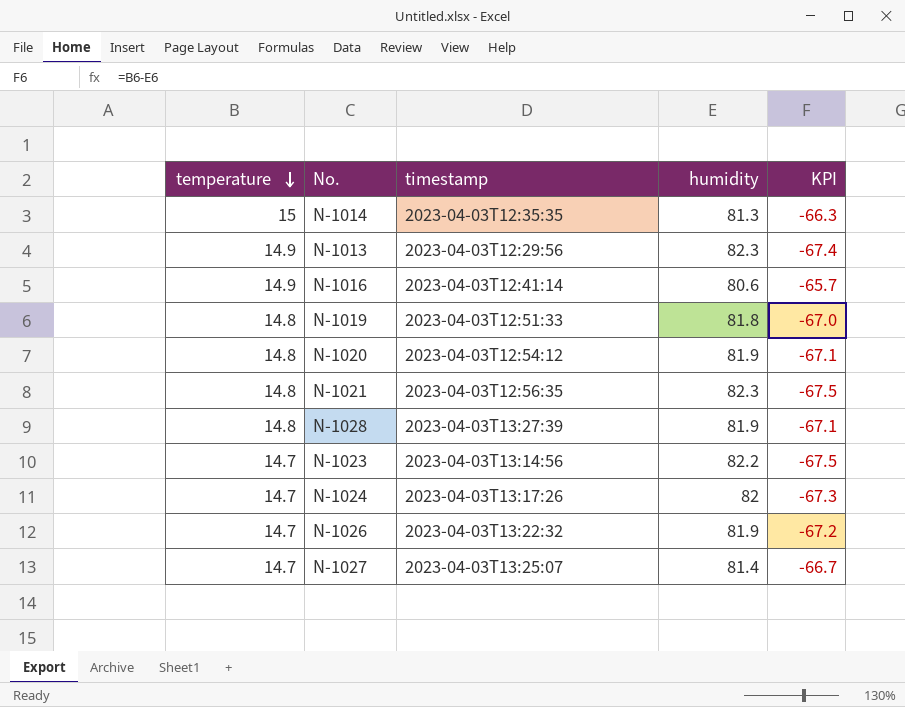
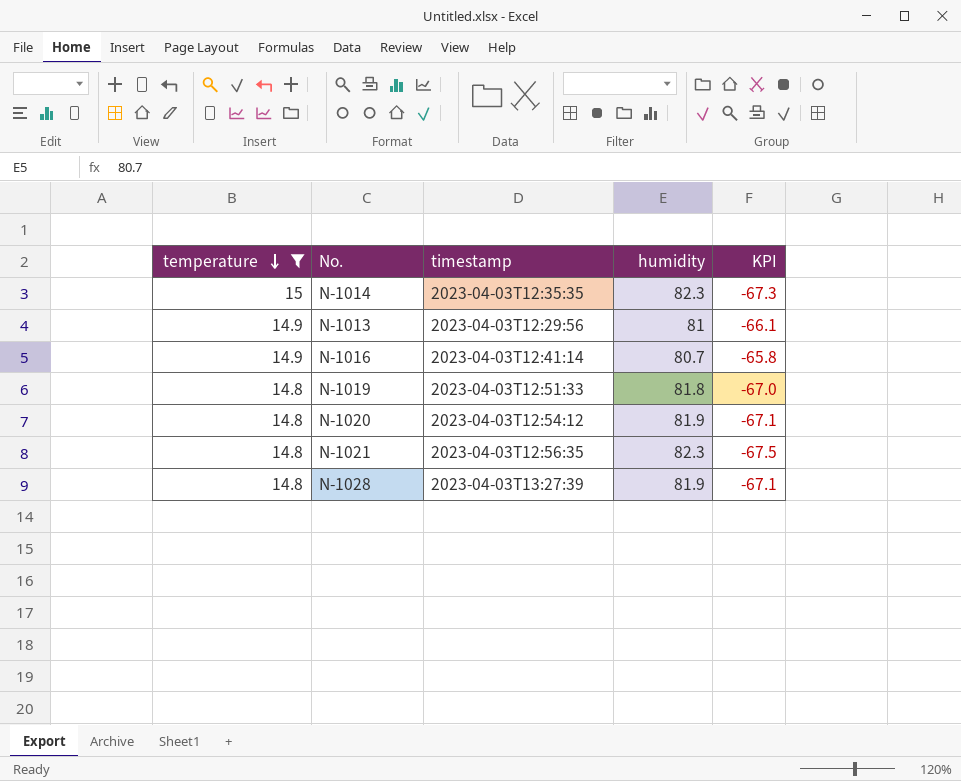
filter: none -> temperature != 14.7
N-1014 | humidity: 81.3 -> 82.3
N-1014 | KPI: -66.3 -> -67.3
N-1013 | humidity: 82.3 -> 81
N-1013 | KPI: -67.4 -> -66.1
N-1016 | humidity: 80.6 -> 80.7
N-1016 | KPI: -65.7 -> -65.8

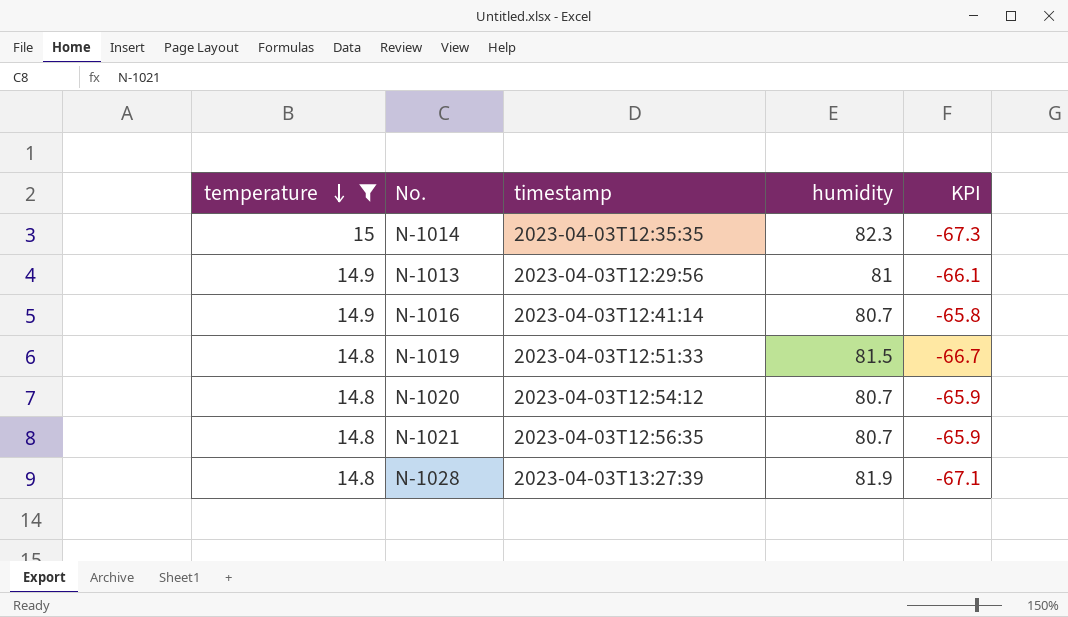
N-1019 | humidity: 81.8 -> 81.5
N-1019 | KPI: -67.0 -> -66.7
N-1020 | humidity: 81.9 -> 80.7
N-1020 | KPI: -67.1 -> -65.9
N-1021 | humidity: 82.3 -> 80.7
N-1021 | KPI: -67.5 -> -65.9

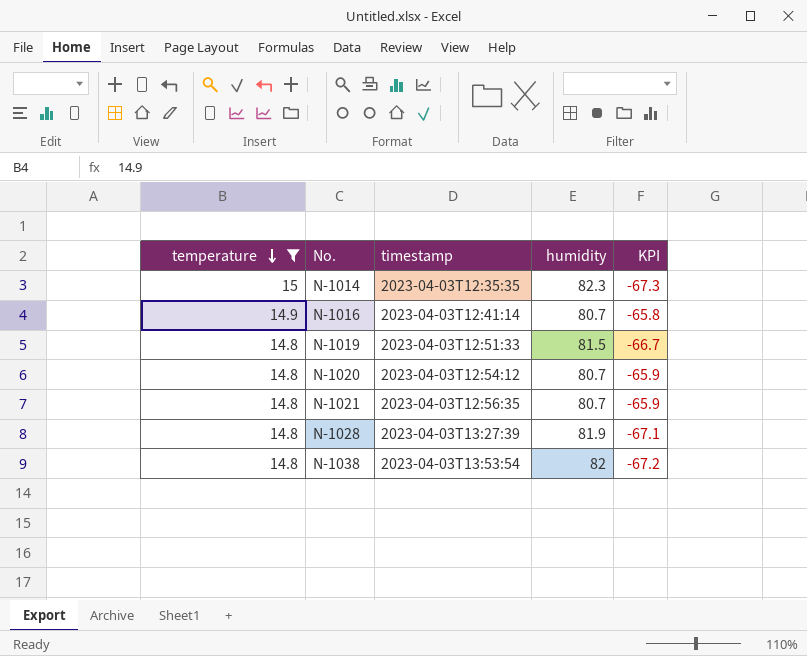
row N-1013: 14.9 | 2023-04-03T12:29:56 | 81 | -66.1 -> none
row N-1038: none -> 14.8 | 2023-04-03T13:53:54 | 82 | -67.2

